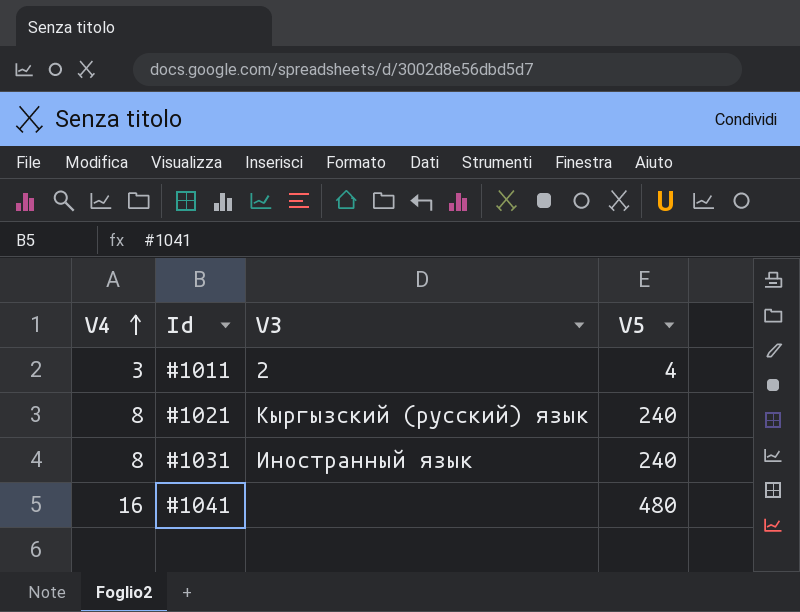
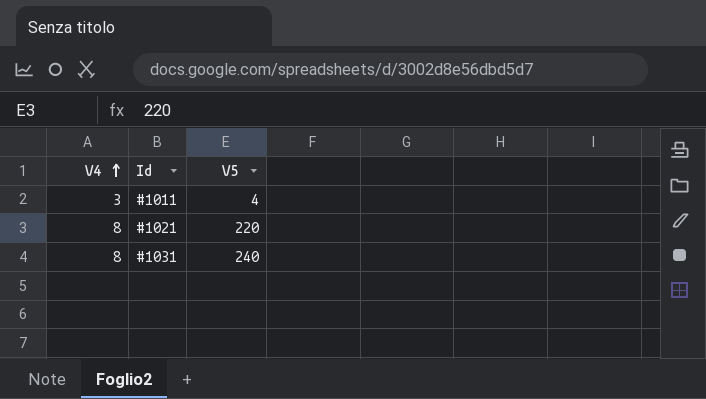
column V3 | position: 3 -> none
row #1041: 16 | none | 480 -> none
#1021 | V5: 240 -> 220

